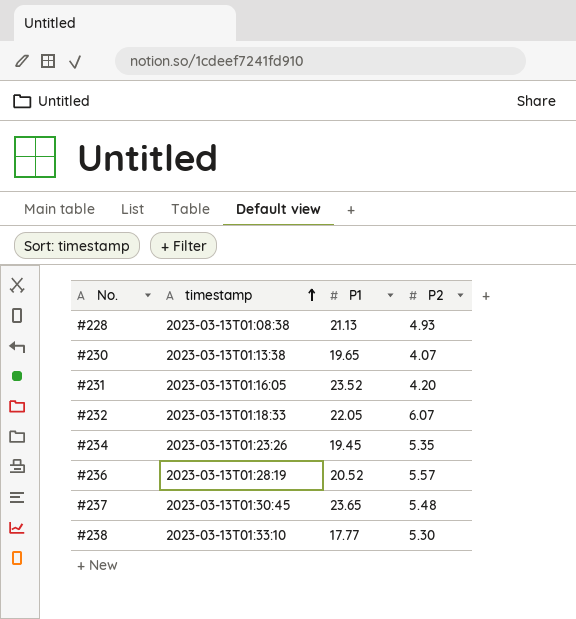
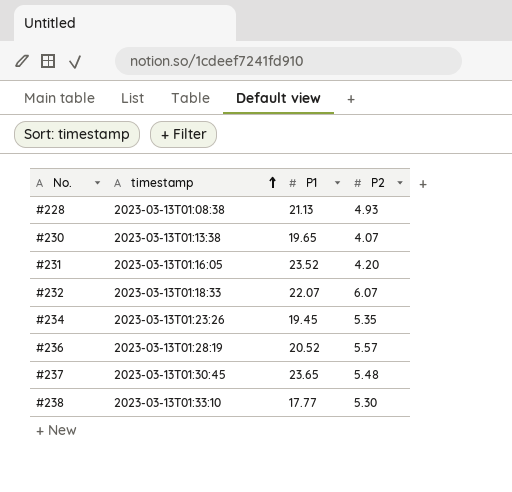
#232 | P1: 22.05 -> 22.07

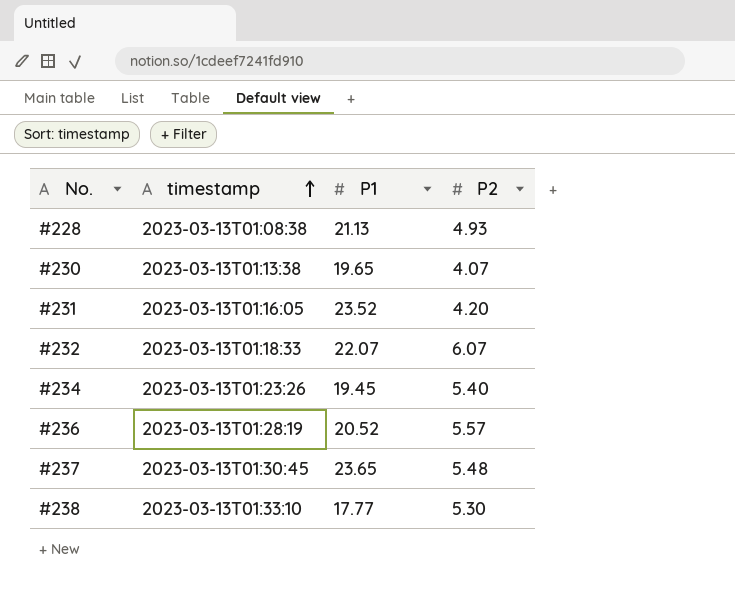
#234 | P2: 5.35 -> 5.40

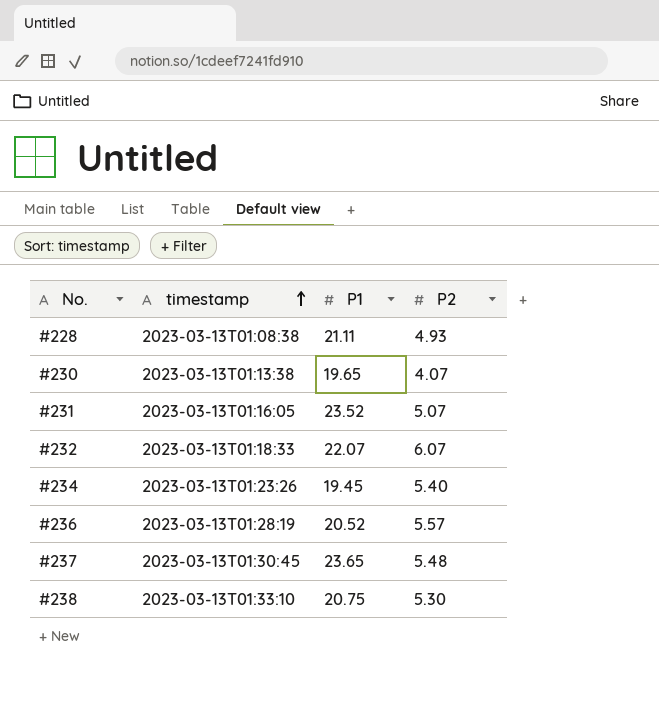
#228 | P1: 21.13 -> 21.11
#231 | P2: 4.20 -> 5.07
#238 | P1: 17.77 -> 20.75

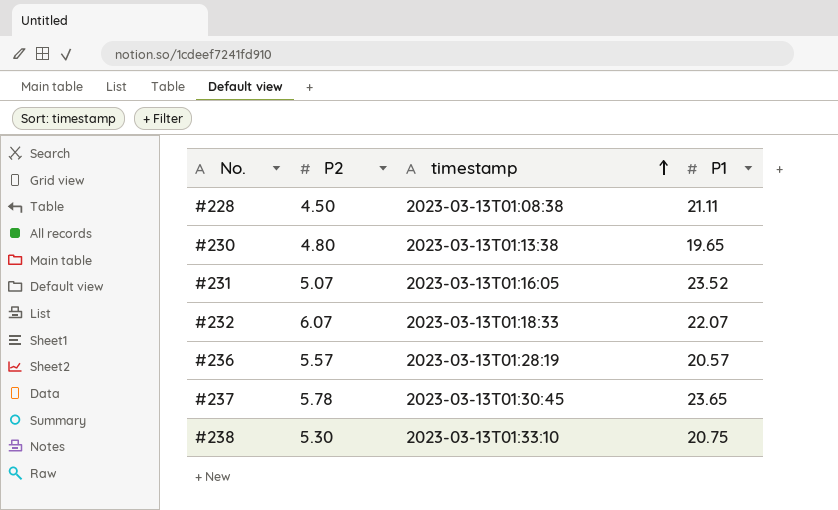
column P2 | position: 4 -> 2
row #234: 2023-03-13T01:23:26 | 19.45 | 5.40 -> none
#228 | P2: 4.93 -> 4.50
#230 | P2: 4.07 -> 4.80
#236 | P1: 20.52 -> 20.57
#237 | P2: 5.48 -> 5.78

